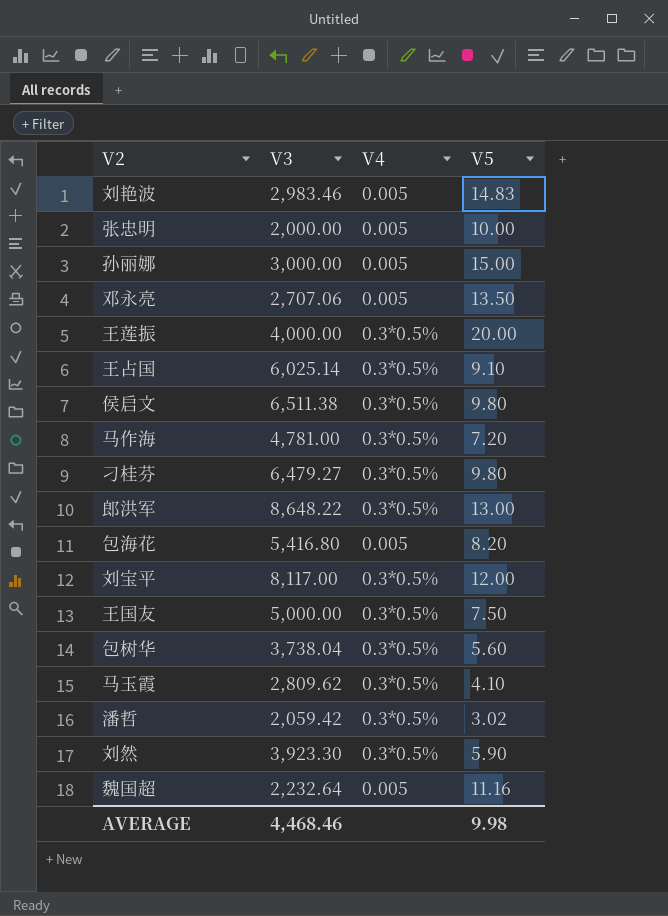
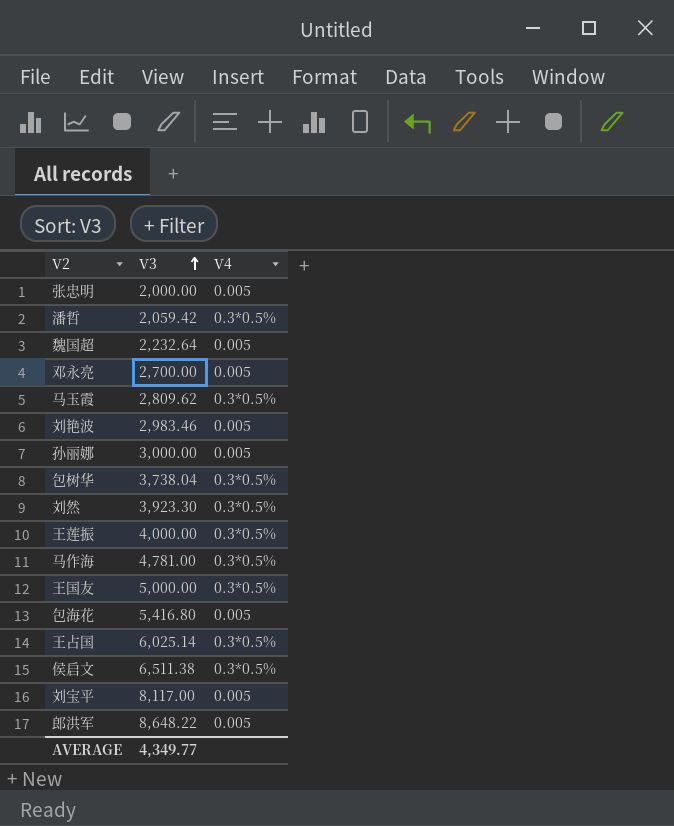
row order: none -> V3 ascending
column V5 | position: 4 -> none
row 刁桂芬: 6,479.27 | 0.3*0.5% | 9.80 -> none
邓永亮 | V3: 2,707.06 -> 2,700.00
刘宝平 | V4: 0.3*0.5% -> 0.005
郎洪军 | V4: 0.3*0.5% -> 0.005
AVERAGE | V3: 4,468.46 -> 4,349.77

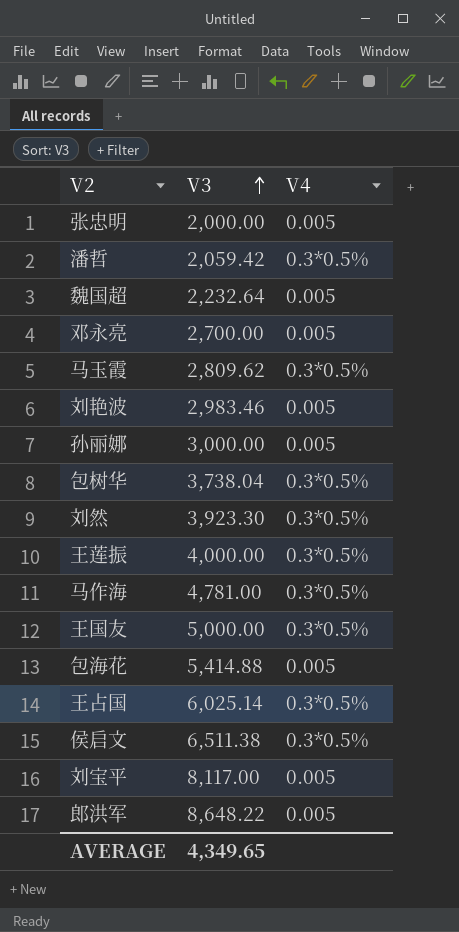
包海花 | V3: 5,416.80 -> 5,414.88
AVERAGE | V3: 4,349.77 -> 4,349.65

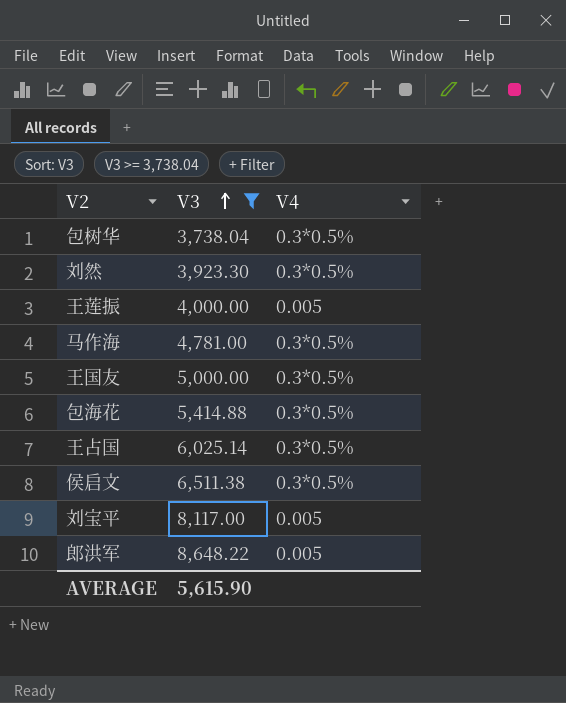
filter: none -> V3 >= 3,738.04
王莲振 | V4: 0.3*0.5% -> 0.005
包海花 | V4: 0.005 -> 0.3*0.5%
AVERAGE | V3: 4,349.65 -> 5,615.90

